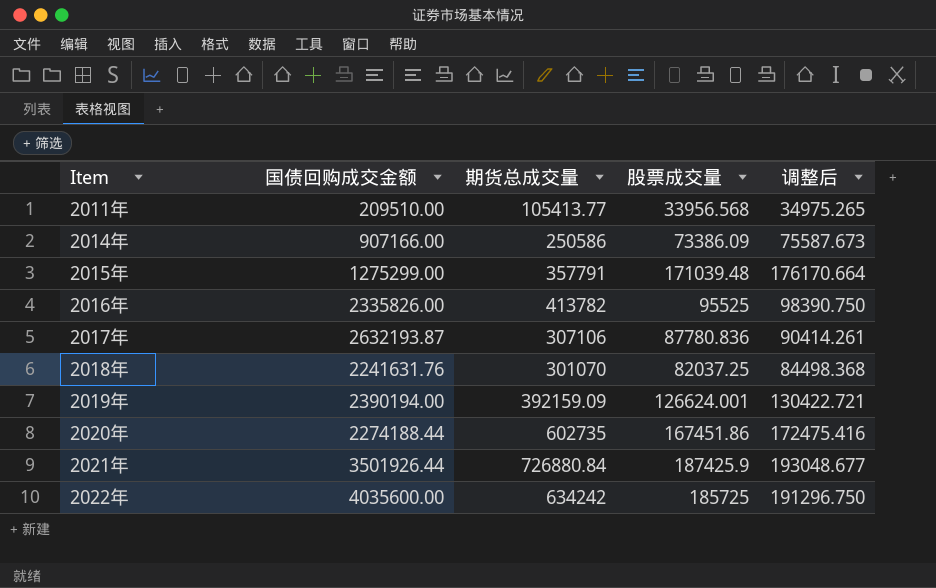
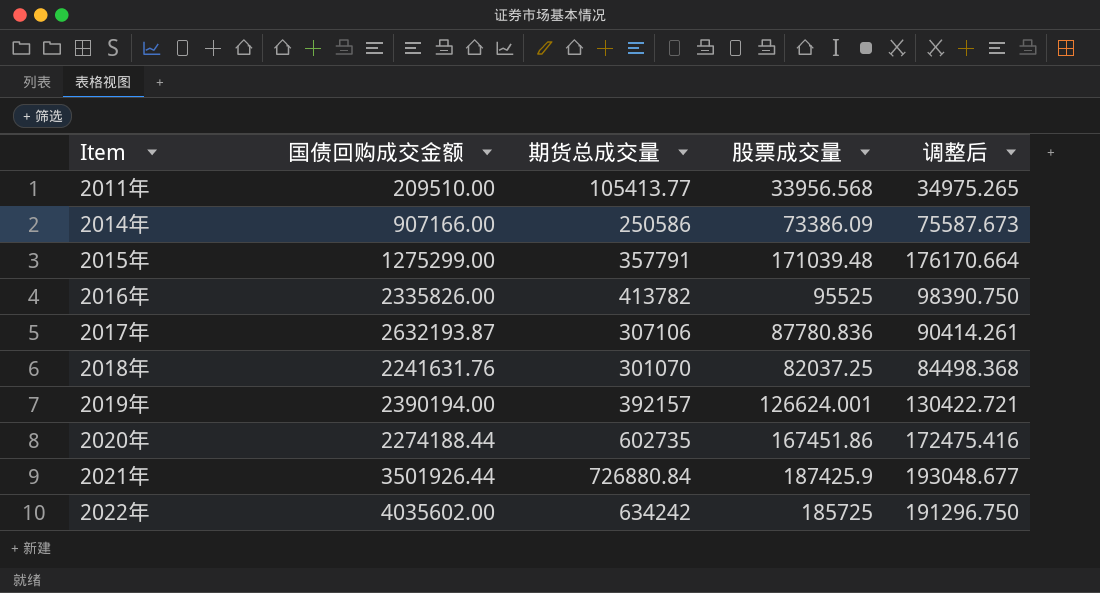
2019年 | 期货总成交量: 392159.09 -> 392157
2022年 | 国债回购成交金额: 4035600.00 -> 4035602.00

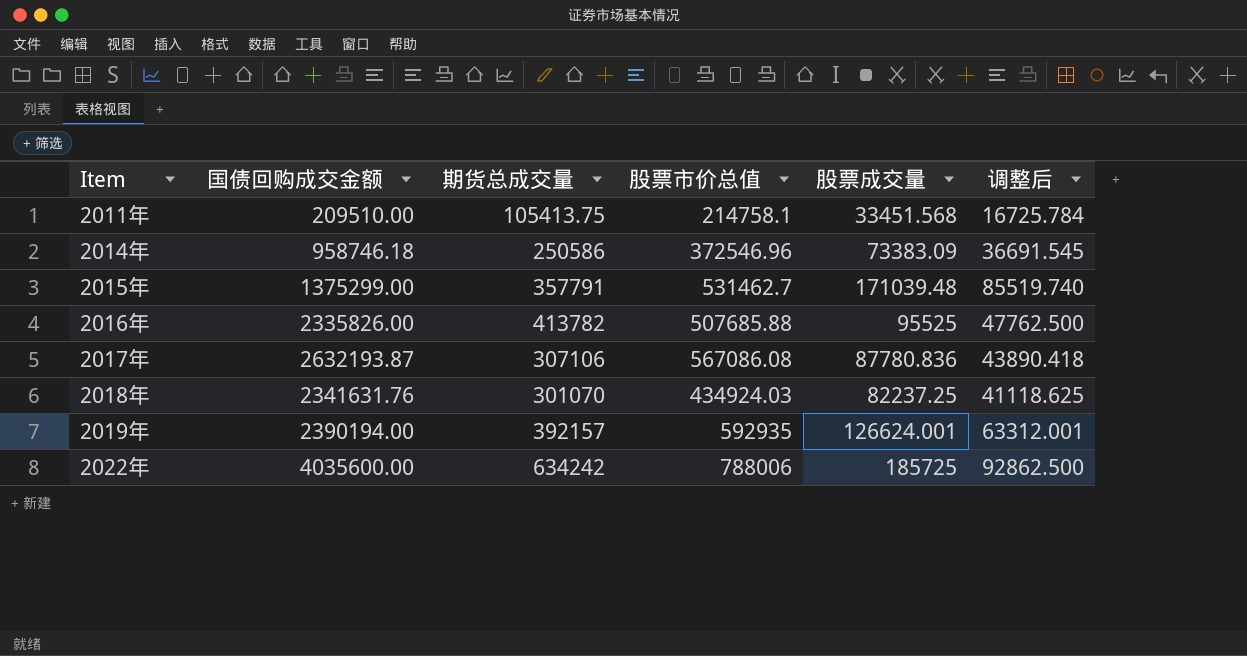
column 股票市价总值 | position: none -> 4
column 调整后 | formula: [股票成交量] * 1.03 -> [股票成交量] * 0.5
row 2020年: 2274188.44 | 602735 | 167451.86 | 172475.416 -> none
row 2021年: 3501926.44 | 726880.84 | 187425.9 | 193048.677 -> none
2011年 | 期货总成交量: 105413.77 -> 105413.75
2011年 | 股票成交量: 33956.568 -> 33451.568
2014年 | 国债回购成交金额: 907166.00 -> 958746.18
2014年 | 股票成交量: 73386.09 -> 73383.09
2015年 | 国债回购成交金额: 1275299.00 -> 1375299.00
2018年 | 国债回购成交金额: 2241631.76 -> 2341631.76
2018年 | 股票成交量: 82037.25 -> 82237.25
2022年 | 国债回购成交金额: 4035602.00 -> 4035600.00

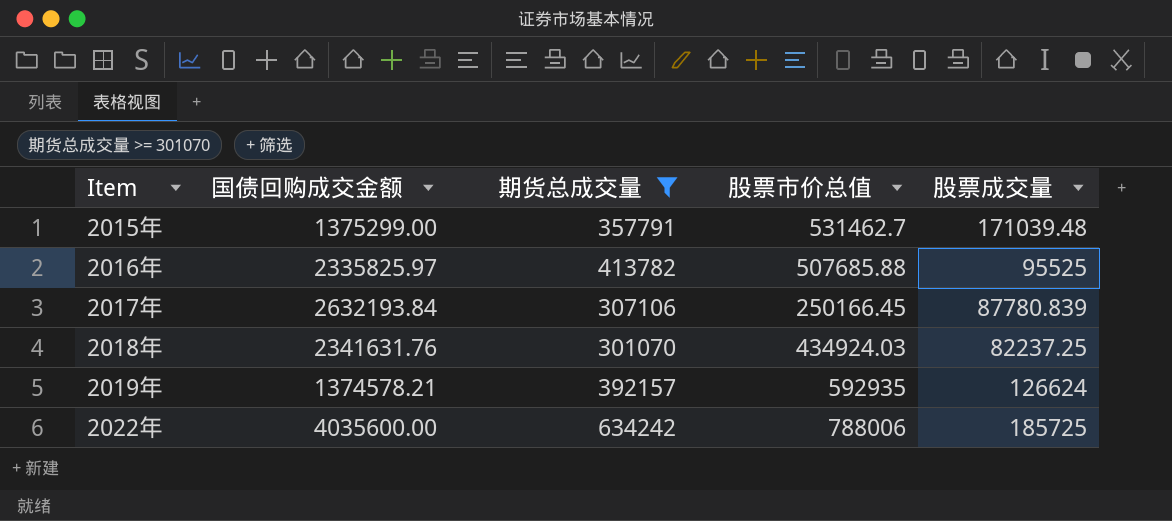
filter: none -> 期货总成交量 >= 301070
column 调整后 | formula: [股票成交量] * 0.5 -> none
2016年 | 国债回购成交金额: 2335826.00 -> 2335825.97
2017年 | 国债回购成交金额: 2632193.87 -> 2632193.84
2017年 | 股票市价总值: 567086.08 -> 250166.45
2017年 | 股票成交量: 87780.836 -> 87780.839
2019年 | 国债回购成交金额: 2390194.00 -> 1374578.21
2019年 | 股票成交量: 126624.001 -> 126624

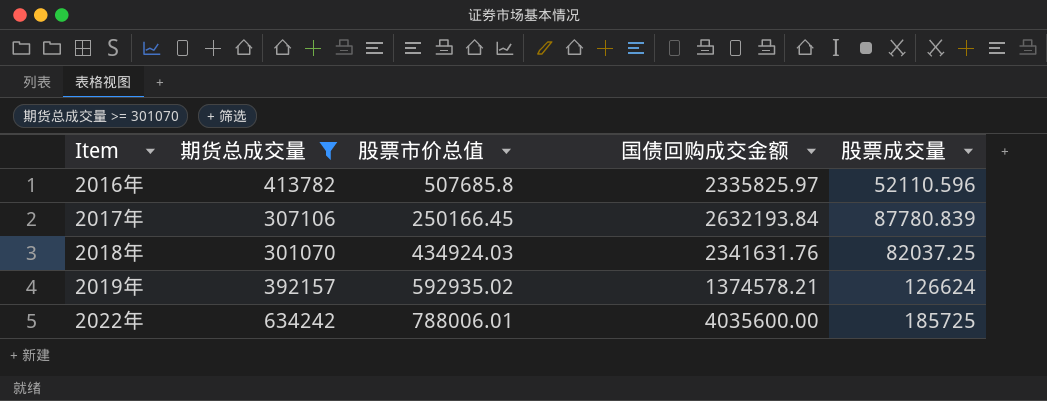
column 国债回购成交金额 | position: 2 -> 4
row 2015年: 1375299.00 | 357791 | 531462.7 | 171039.48 -> none
2016年 | 股票市价总值: 507685.88 -> 507685.8
2016年 | 股票成交量: 95525 -> 52110.596
2018年 | 股票成交量: 82237.25 -> 82037.25
2019年 | 股票市价总值: 592935 -> 592935.02
2022年 | 股票市价总值: 788006 -> 788006.01

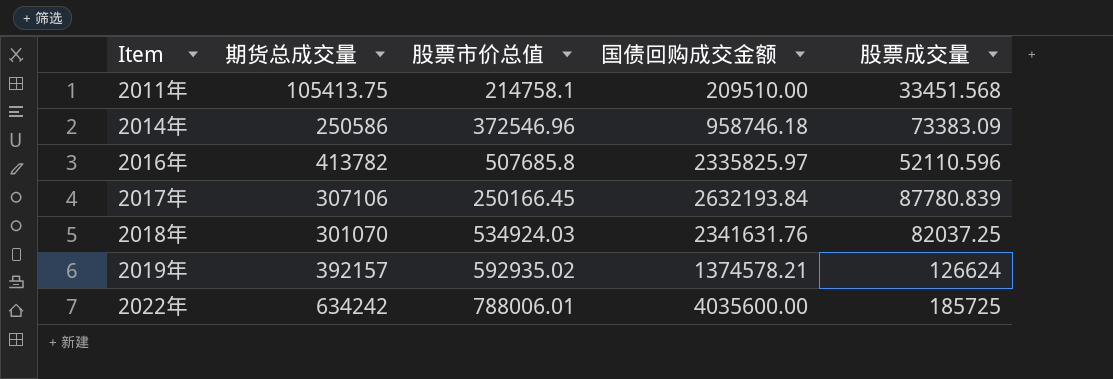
filter: 期货总成交量 >= 301070 -> none
2018年 | 股票市价总值: 434924.03 -> 534924.03

